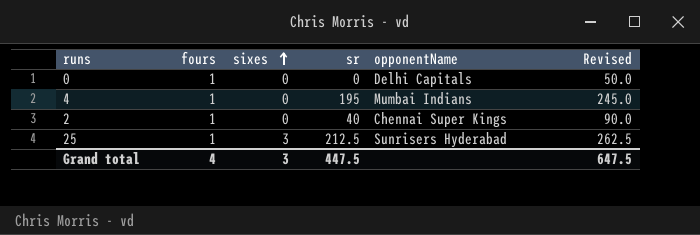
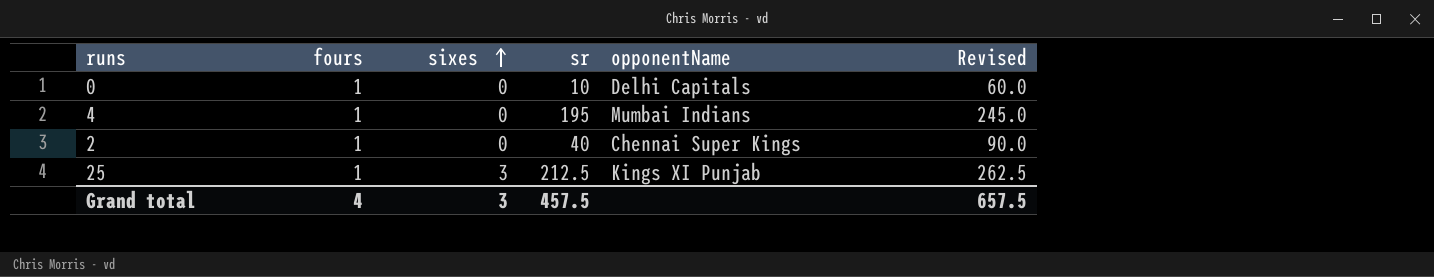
0 | sr: 0 -> 10
0 | Revised: 50.0 -> 60.0
25 | opponentName: Sunrisers Hyderabad -> Kings XI Punjab
Grand total | sr: 447.5 -> 457.5
Grand total | Revised: 647.5 -> 657.5

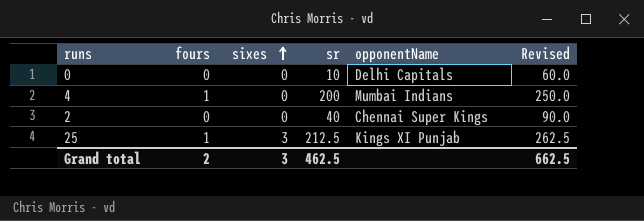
0 | fours: 1 -> 0
4 | sr: 195 -> 200
4 | Revised: 245.0 -> 250.0
2 | fours: 1 -> 0
Grand total | fours: 4 -> 2
Grand total | sr: 457.5 -> 462.5
Grand total | Revised: 657.5 -> 662.5

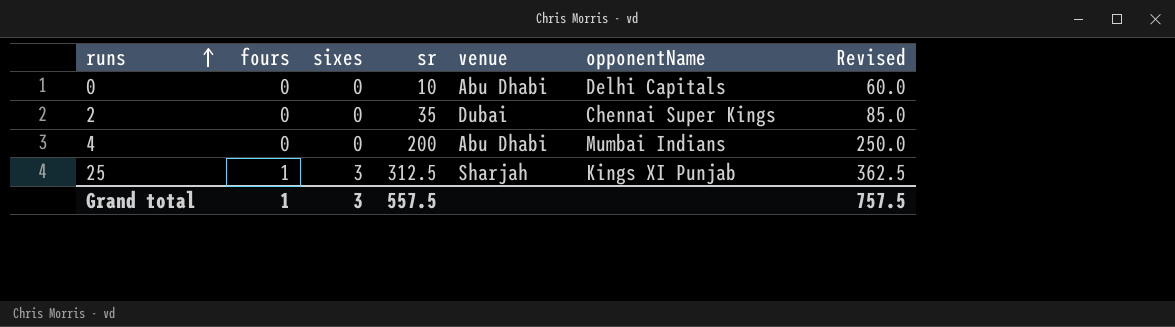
row order: sixes ascending -> runs ascending
column venue | position: none -> 5
2 | sr: 40 -> 35
2 | Revised: 90.0 -> 85.0
4 | fours: 1 -> 0
25 | sr: 212.5 -> 312.5
25 | Revised: 262.5 -> 362.5
Grand total | fours: 2 -> 1
Grand total | sr: 462.5 -> 557.5
Grand total | Revised: 662.5 -> 757.5

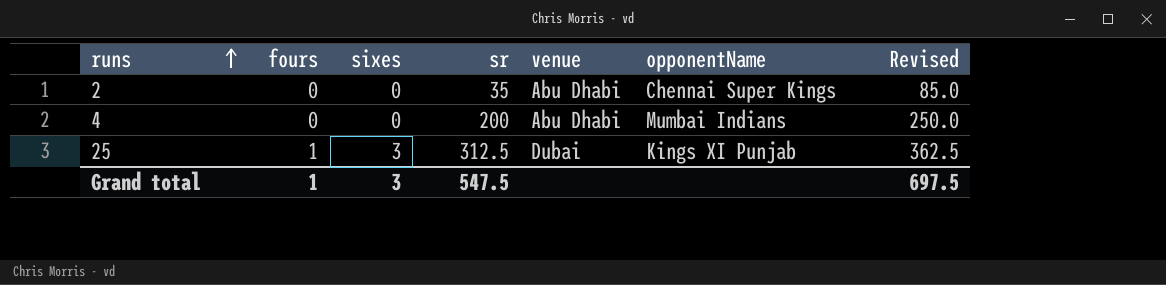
row 0: 0 | 0 | 10 | Abu Dhabi | Delhi Capitals | 60.0 -> none
2 | venue: Dubai -> Abu Dhabi
25 | venue: Sharjah -> Dubai
Grand total | sr: 557.5 -> 547.5
Grand total | Revised: 757.5 -> 697.5

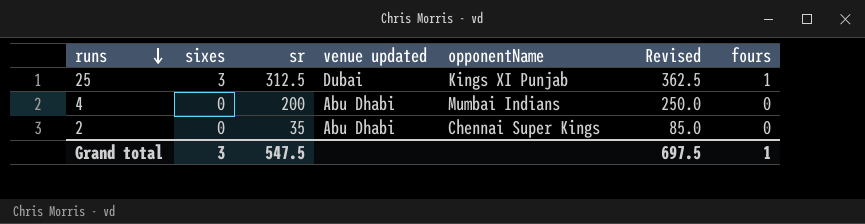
row order: runs ascending -> runs descending
column name: venue -> venue updated
column fours | position: 2 -> 7

